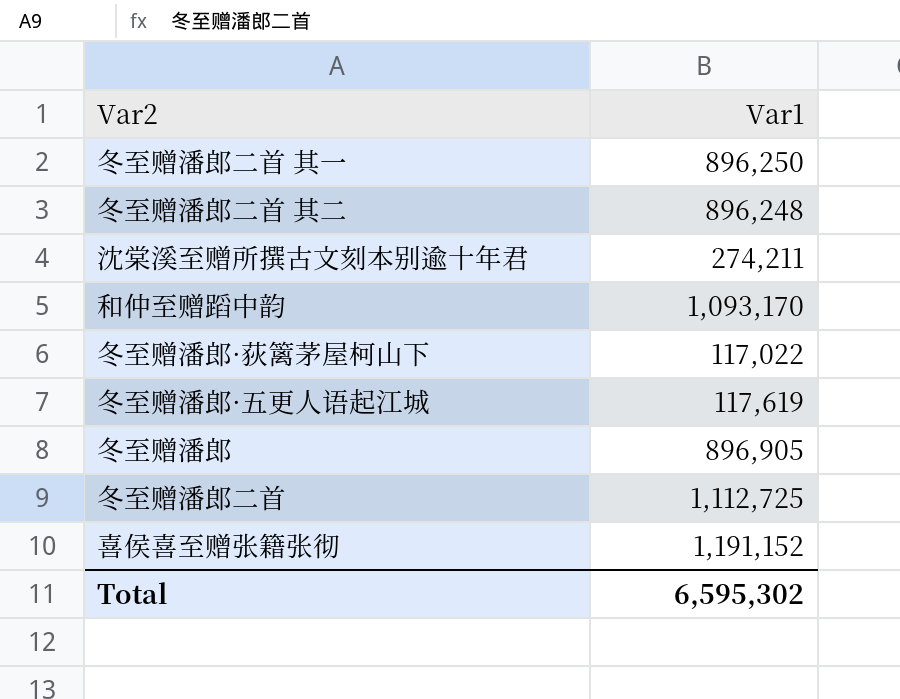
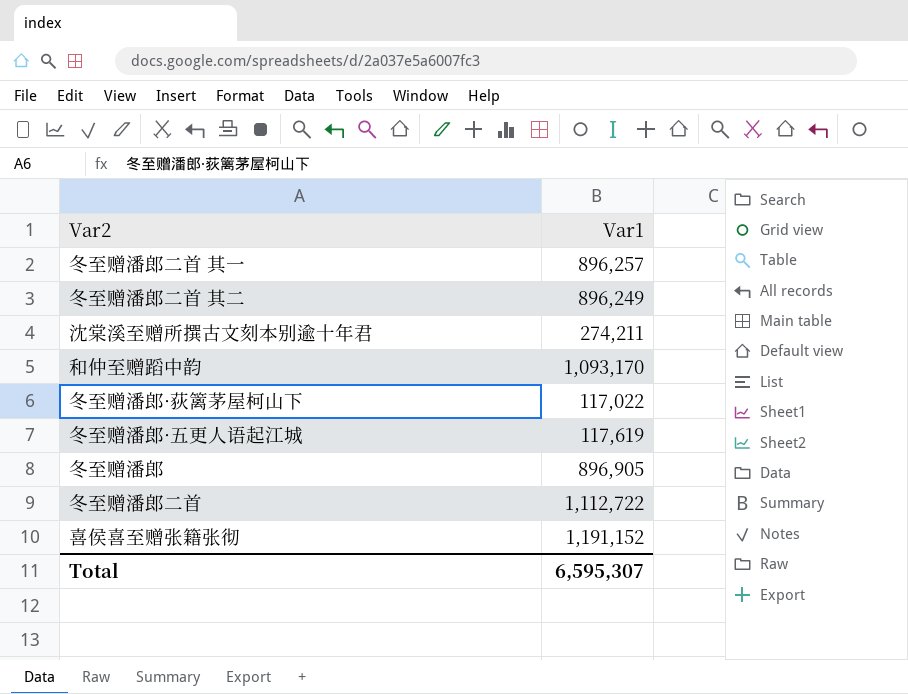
冬至赠潘郎二首 其一 | Var1: 896,250 -> 896,257
冬至赠潘郎二首 其二 | Var1: 896,248 -> 896,249
冬至赠潘郎二首 | Var1: 1,112,725 -> 1,112,722
Total | Var1: 6,595,302 -> 6,595,307

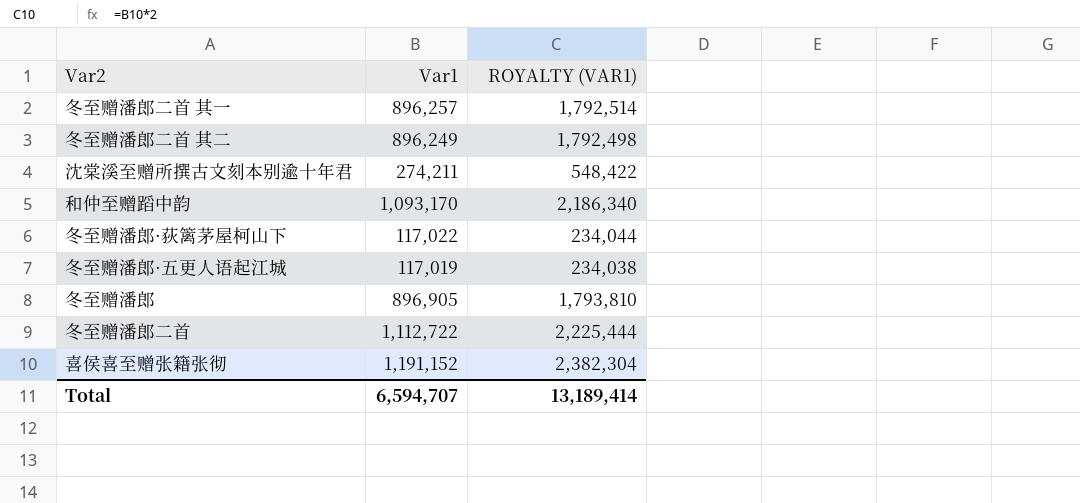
column ROYALTY (VAR1) | formula: none -> [Var1] * 2
冬至赠潘郎·五更人语起江城 | Var1: 117,619 -> 117,019
Total | Var1: 6,595,307 -> 6,594,707

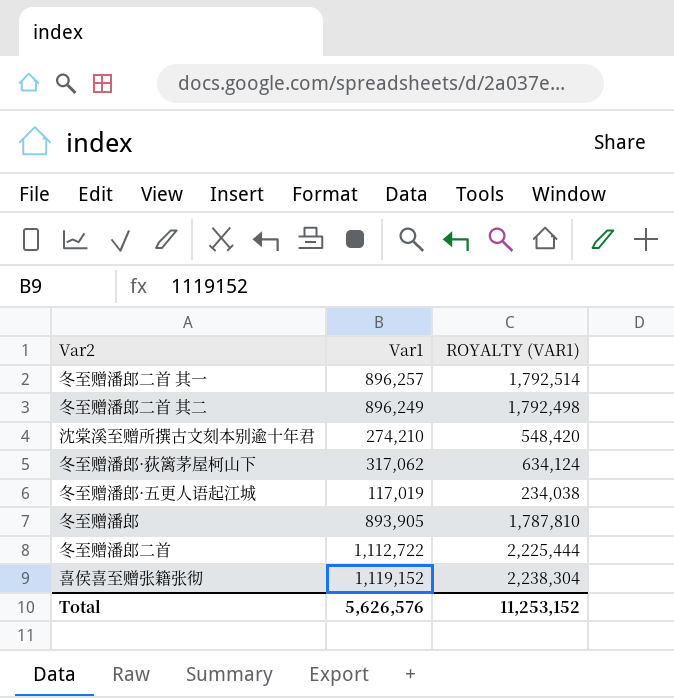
row 和仲至赠蹈中韵: 1,093,170 | 2,186,340 -> none
沈棠溪至赠所撰古文刻本别逾十年君 | Var1: 274,211 -> 274,210
沈棠溪至赠所撰古文刻本别逾十年君 | ROYALTY (VAR1): 548,422 -> 548,420
冬至赠潘郎·荻篱茅屋柯山下 | Var1: 117,022 -> 317,062
冬至赠潘郎·荻篱茅屋柯山下 | ROYALTY (VAR1): 234,044 -> 634,124
冬至赠潘郎 | Var1: 896,905 -> 893,905
冬至赠潘郎 | ROYALTY (VAR1): 1,793,810 -> 1,787,810
喜侯喜至赠张籍张彻 | Var1: 1,191,152 -> 1,119,152
喜侯喜至赠张籍张彻 | ROYALTY (VAR1): 2,382,304 -> 2,238,304
Total | Var1: 6,594,707 -> 5,626,576
Total | ROYALTY (VAR1): 13,189,414 -> 11,253,152

